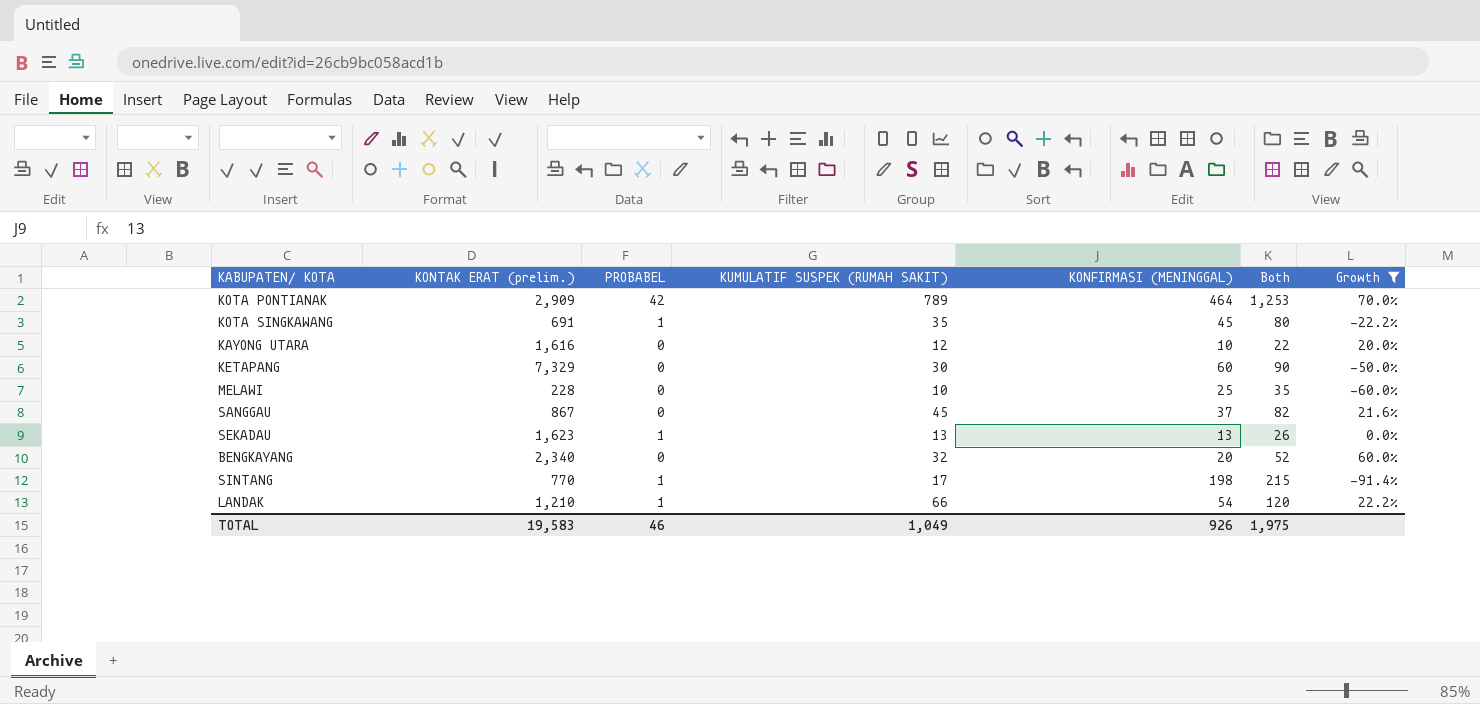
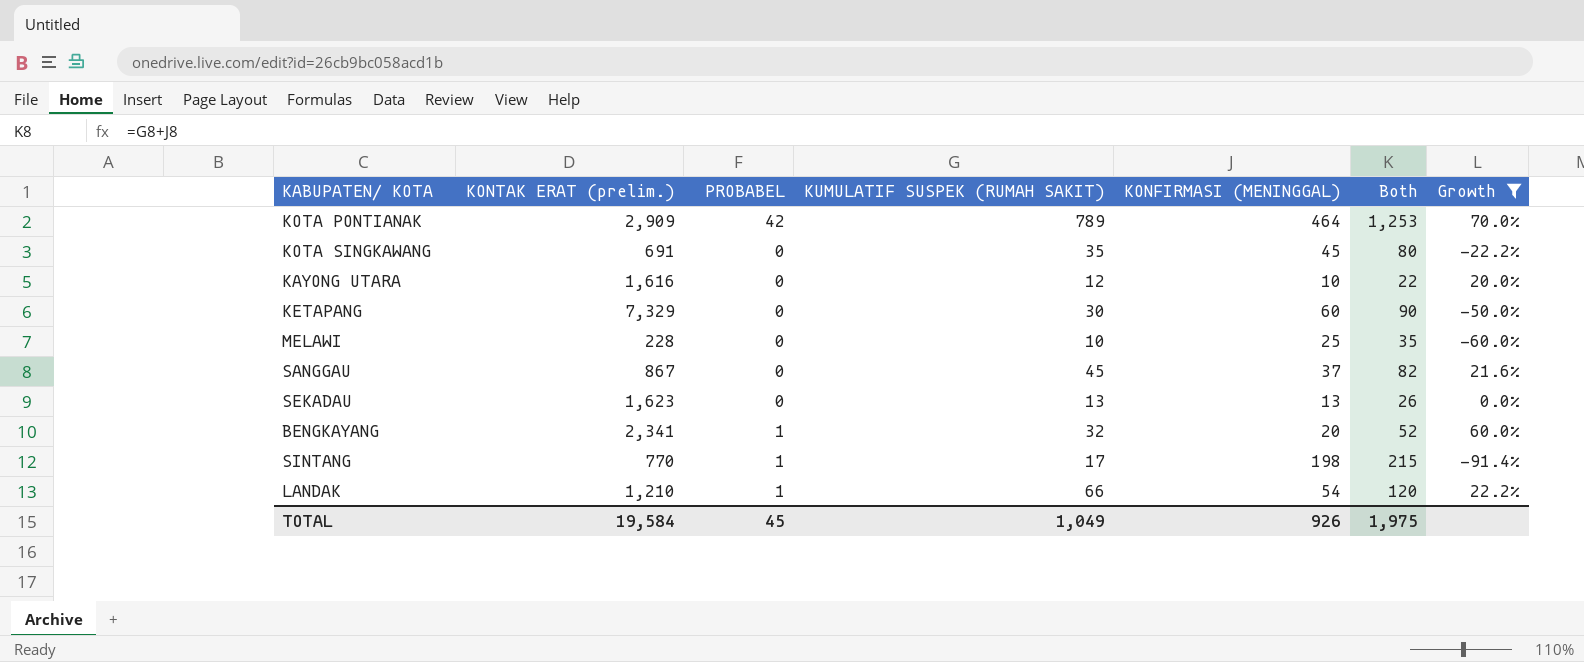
KOTA SINGKAWANG | PROBABEL: 1 -> 0
SEKADAU | PROBABEL: 1 -> 0
BENGKAYANG | KONTAK ERAT (prelim.): 2,340 -> 2,341
BENGKAYANG | PROBABEL: 0 -> 1
TOTAL | KONTAK ERAT (prelim.): 19,583 -> 19,584
TOTAL | PROBABEL: 46 -> 45

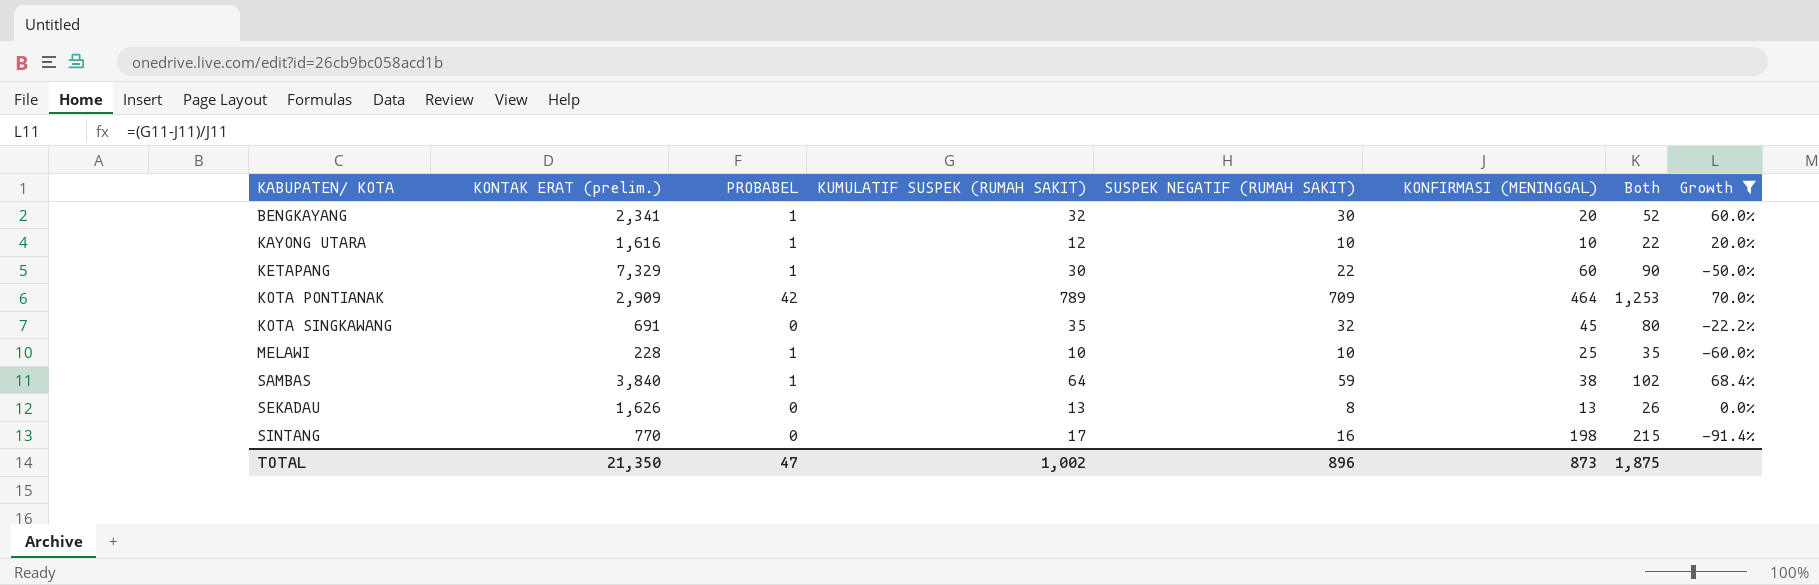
row order: none -> KABUPATEN/ KOTA ascending
column SUSPEK NEGATIF (RUMAH SAKIT) | position: none -> 5
row SANGGAU: 867 | 0 | 45 | 37 | 82 | 21.6% -> none
row LANDAK: 1,210 | 1 | 66 | 54 | 120 | 22.2% -> none
KAYONG UTARA | PROBABEL: 0 -> 1
KETAPANG | PROBABEL: 0 -> 1
MELAWI | PROBABEL: 0 -> 1
row SAMBAS: none -> 3,840 | 1 | 64 | 59 | 38 | 102 | 68.4%
SEKADAU | KONTAK ERAT (prelim.): 1,623 -> 1,626
SINTANG | PROBABEL: 1 -> 0
TOTAL | KONTAK ERAT (prelim.): 19,584 -> 21,350
TOTAL | PROBABEL: 45 -> 47
TOTAL | KUMULATIF SUSPEK (RUMAH SAKIT): 1,049 -> 1,002
TOTAL | KONFIRMASI (MENINGGAL): 926 -> 873
TOTAL | Both: 1,975 -> 1,875

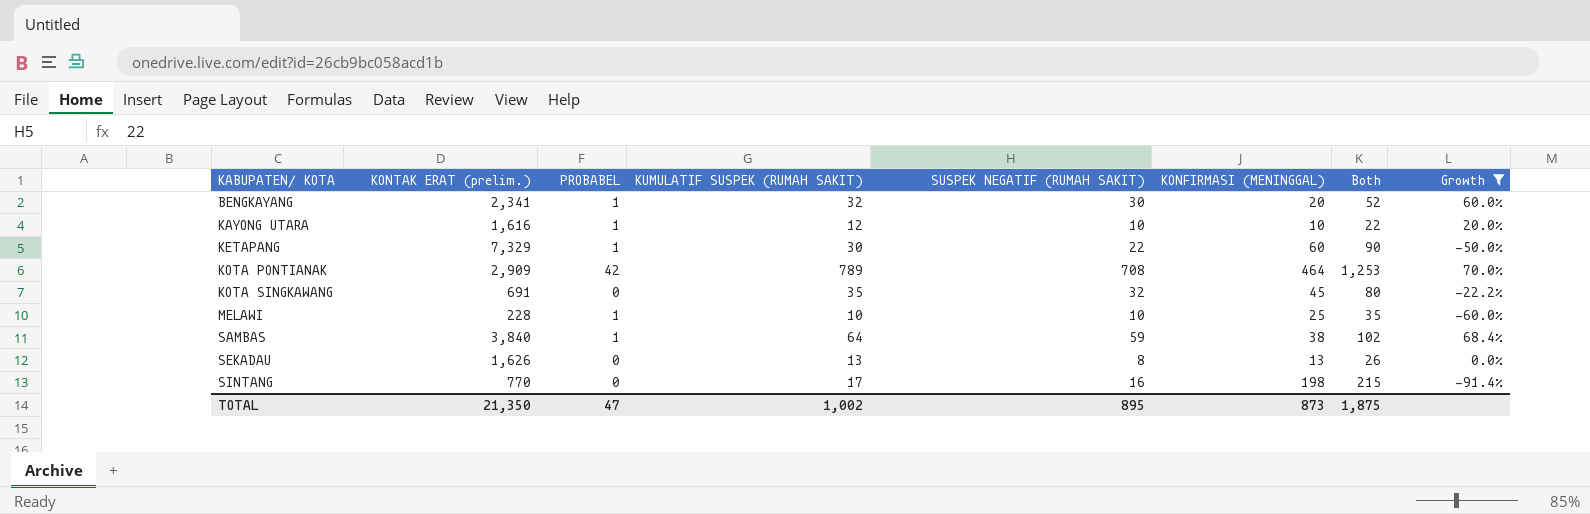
KOTA PONTIANAK | SUSPEK NEGATIF (RUMAH SAKIT): 709 -> 708
TOTAL | SUSPEK NEGATIF (RUMAH SAKIT): 896 -> 895

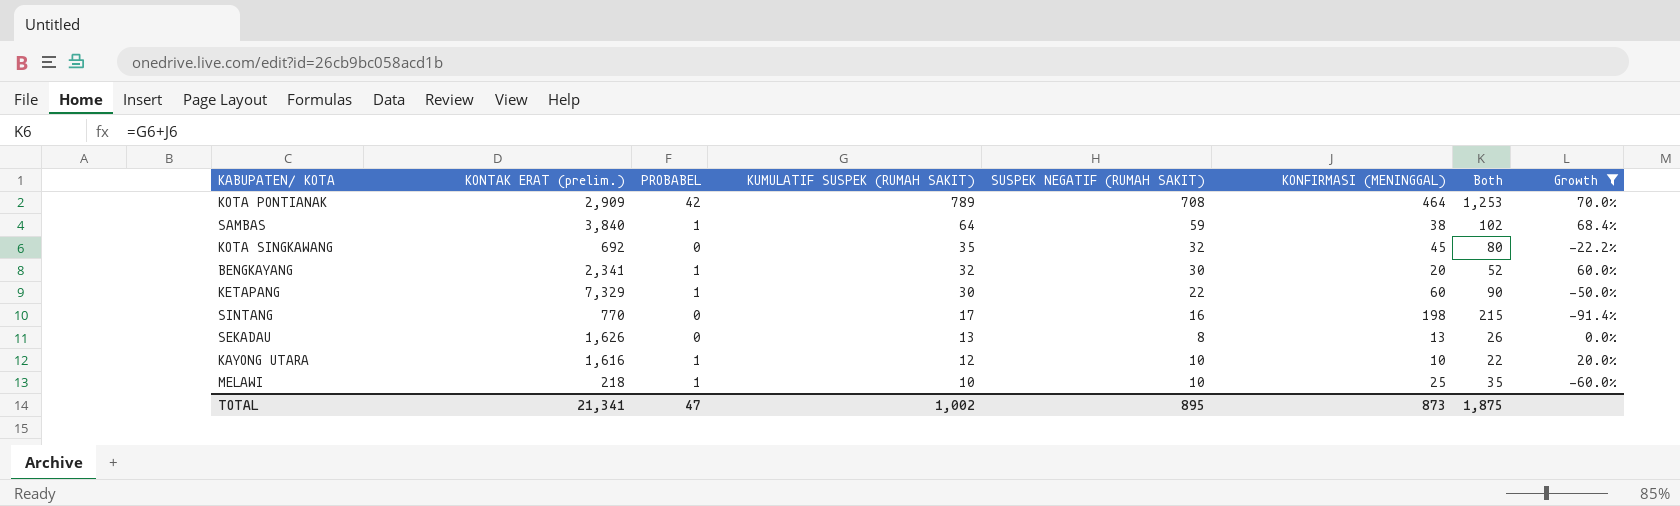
row order: KABUPATEN/ KOTA ascending -> KUMULATIF SUSPEK (RUMAH SAKIT) descending
KOTA SINGKAWANG | KONTAK ERAT (prelim.): 691 -> 692
MELAWI | KONTAK ERAT (prelim.): 228 -> 218
TOTAL | KONTAK ERAT (prelim.): 21,350 -> 21,341

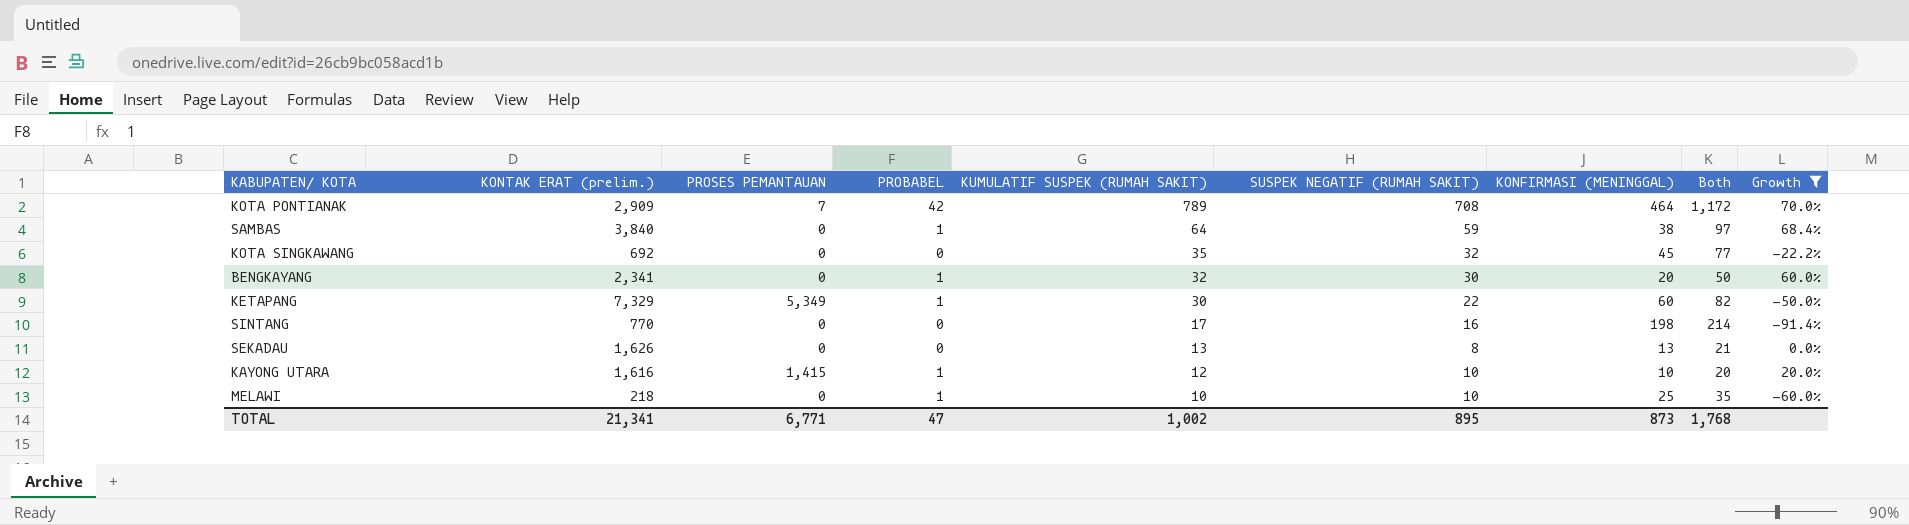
column PROSES PEMANTAUAN | position: none -> 3
column Both | formula: [KUMULATIF SUSPEK (RUMAH SAKIT)] + [KONFIRMASI (MENINGGAL)] -> [SUSPEK NEGATIF (RUMAH SAKIT)] + [KONFIRMASI (MENINGGAL)]
TOTAL | Both: 1,875 -> 1,768

